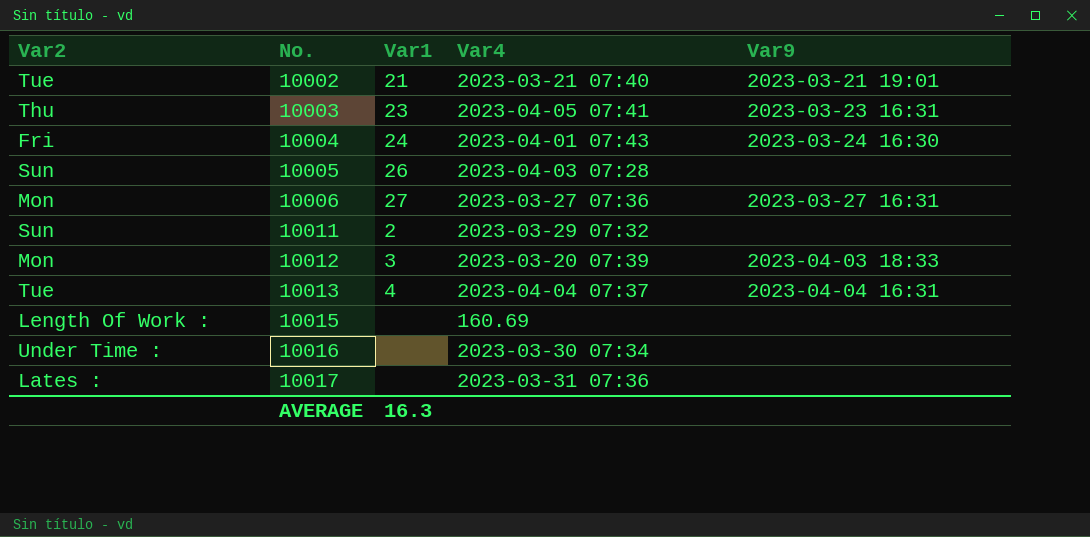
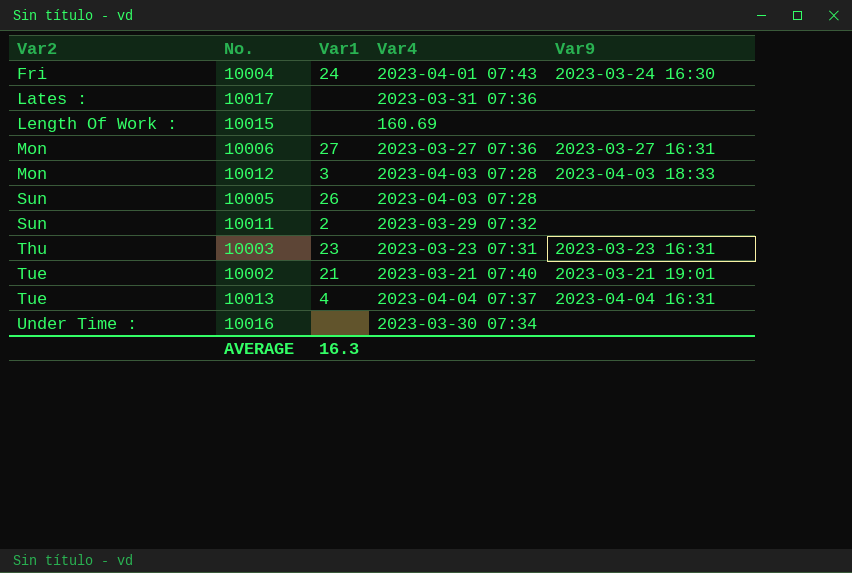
row order: No. ascending -> Var2 ascending
10012 | Var4: 2023-03-20 07:39 -> 2023-04-03 07:28
10003 | Var4: 2023-04-05 07:41 -> 2023-03-23 07:31

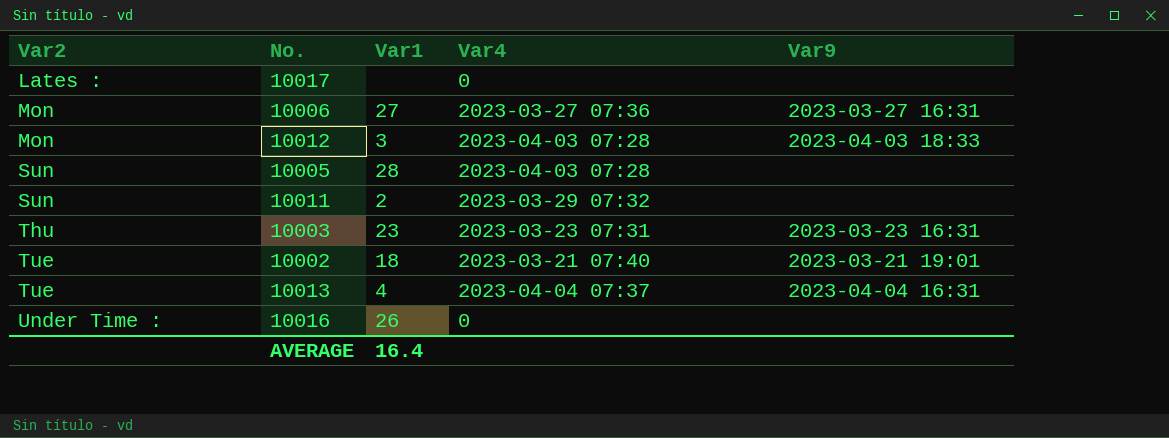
row 10004: Fri | 24 | 2023-04-01 07:43 | 2023-03-24 16:30 -> none
row 10015: Length Of Work : | none | 160.69 | none -> none
10017 | Var4: 2023-03-31 07:36 -> 0
10005 | Var1: 26 -> 28
10002 | Var1: 21 -> 18
10016 | Var1: none -> 26
10016 | Var4: 2023-03-30 07:34 -> 0
AVERAGE | Var1: 16.3 -> 16.4

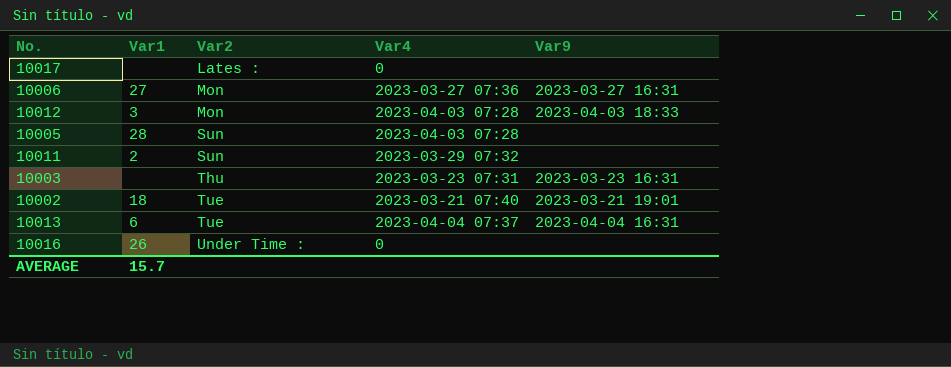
column Var2 | position: 1 -> 3
10003 | Var1: 23 -> none
10013 | Var1: 4 -> 6
AVERAGE | Var1: 16.4 -> 15.7

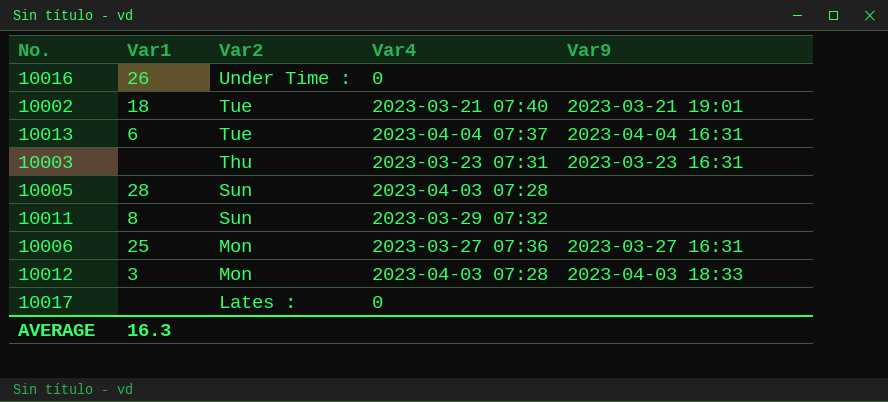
row order: Var2 ascending -> Var2 descending
10011 | Var1: 2 -> 8
10006 | Var1: 27 -> 25
AVERAGE | Var1: 15.7 -> 16.3

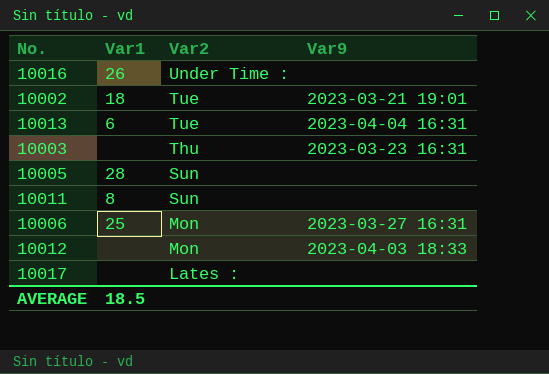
column Var4 | position: 4 -> none
10012 | Var1: 3 -> none
AVERAGE | Var1: 16.3 -> 18.5

